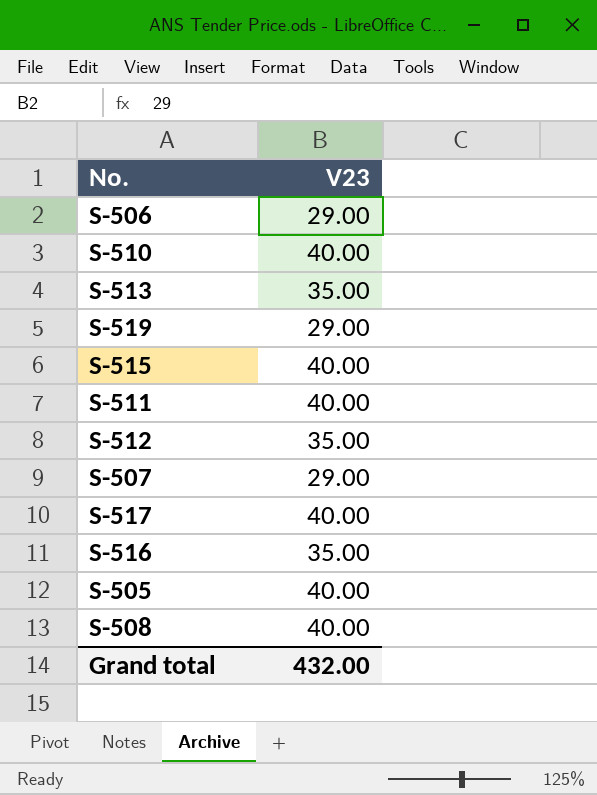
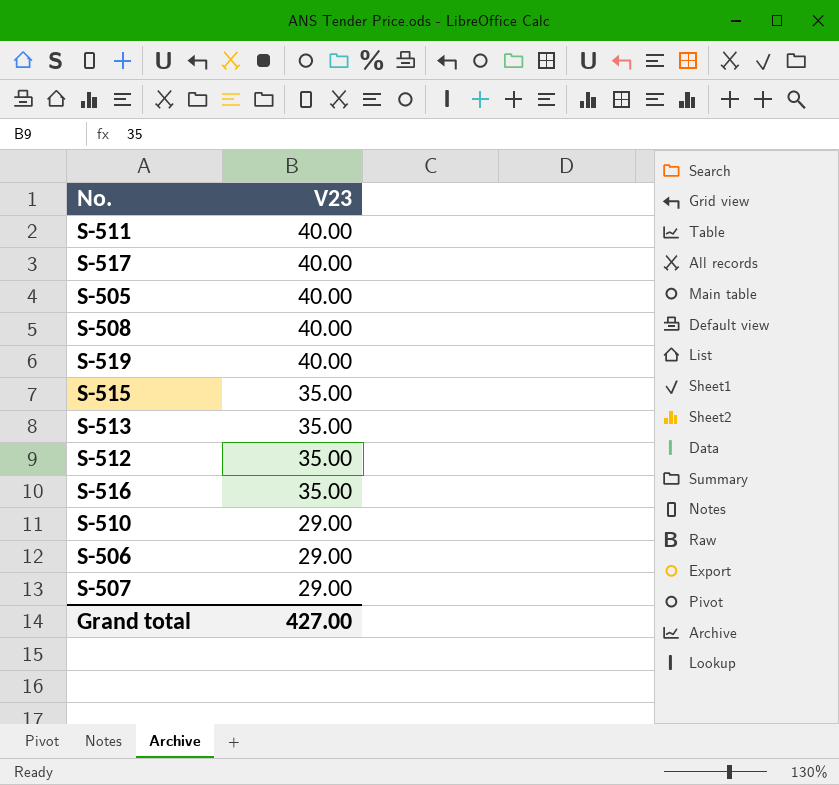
row order: none -> V23 descending
S-519 | V23: 29.00 -> 40.00
S-515 | V23: 40.00 -> 35.00
S-510 | V23: 40.00 -> 29.00
Grand total | V23: 432.00 -> 427.00

